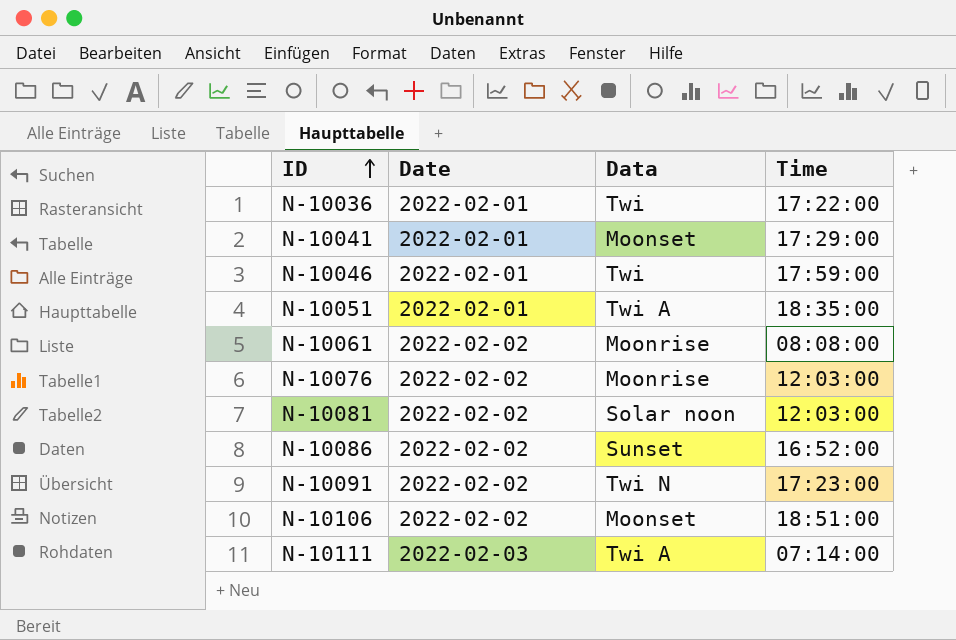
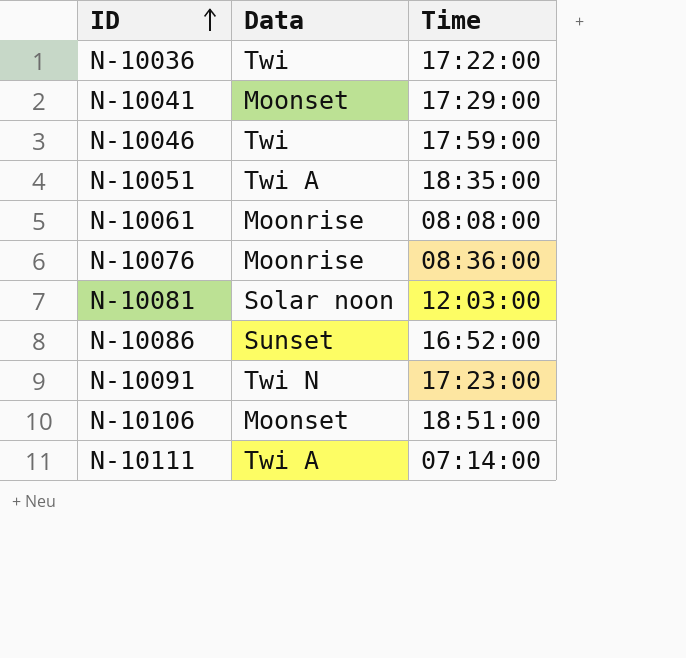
column Date | position: 2 -> none
N-10076 | Time: 12:03:00 -> 08:36:00

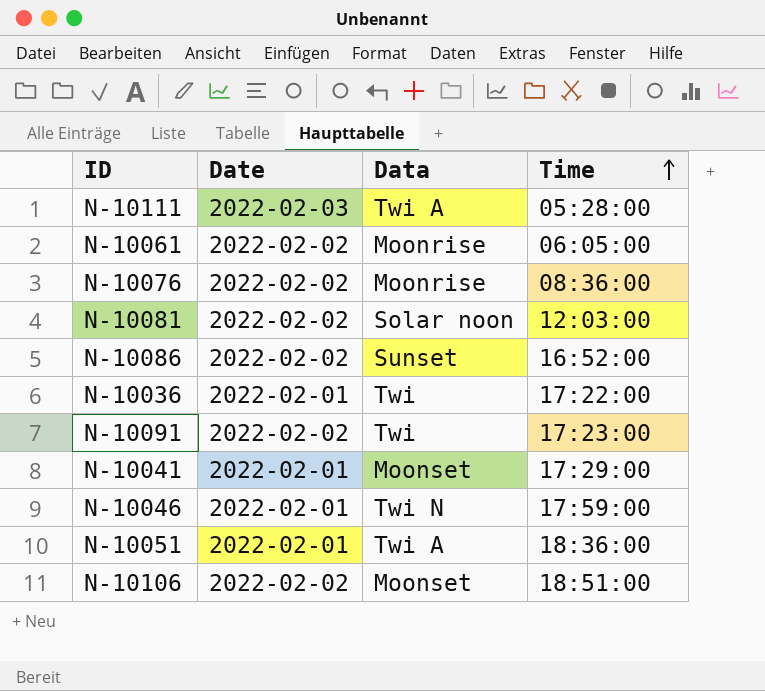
row order: ID ascending -> Time ascending
column Date | position: none -> 2
N-10111 | Time: 07:14:00 -> 05:28:00
N-10061 | Time: 08:08:00 -> 06:05:00
N-10091 | Data: Twi N -> Twi
N-10046 | Data: Twi -> Twi N
N-10051 | Time: 18:35:00 -> 18:36:00

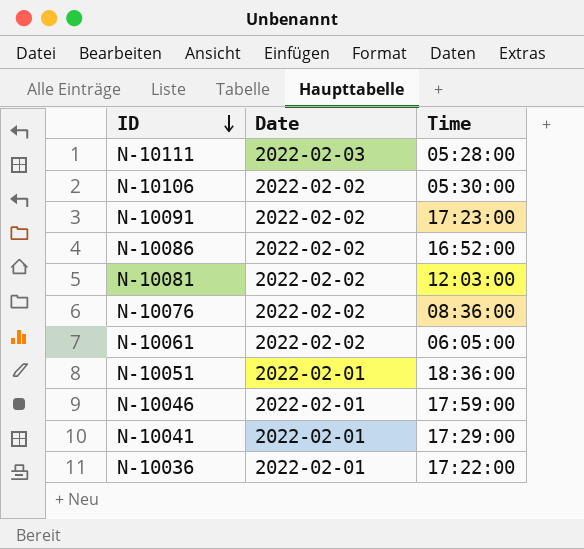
row order: Time ascending -> ID descending
column Data | position: 3 -> none
N-10106 | Time: 18:51:00 -> 05:30:00

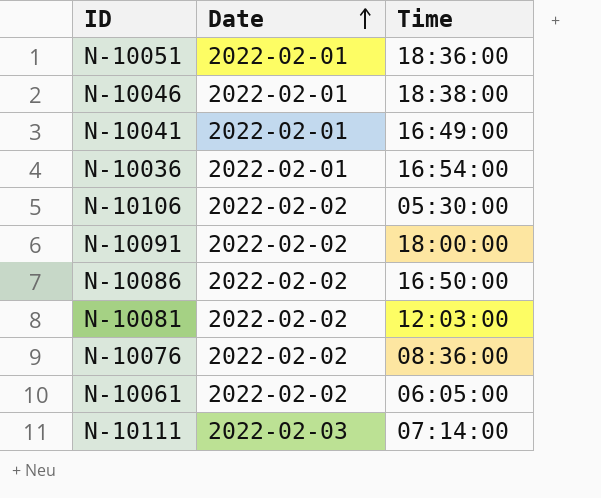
row order: ID descending -> Date ascending
N-10046 | Time: 17:59:00 -> 18:38:00
N-10041 | Time: 17:29:00 -> 16:49:00
N-10036 | Time: 17:22:00 -> 16:54:00
N-10091 | Time: 17:23:00 -> 18:00:00
N-10086 | Time: 16:52:00 -> 16:50:00
N-10111 | Time: 05:28:00 -> 07:14:00

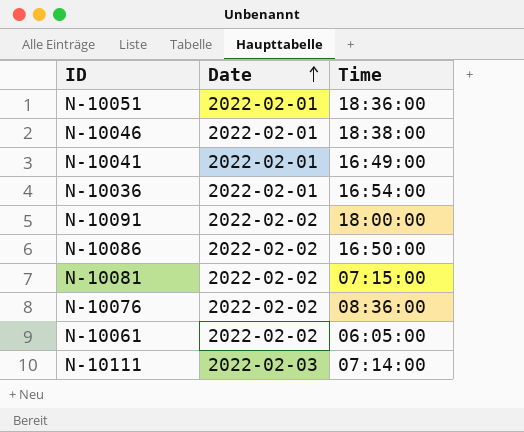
row N-10106: 2022-02-02 | 05:30:00 -> none
N-10081 | Time: 12:03:00 -> 07:15:00

